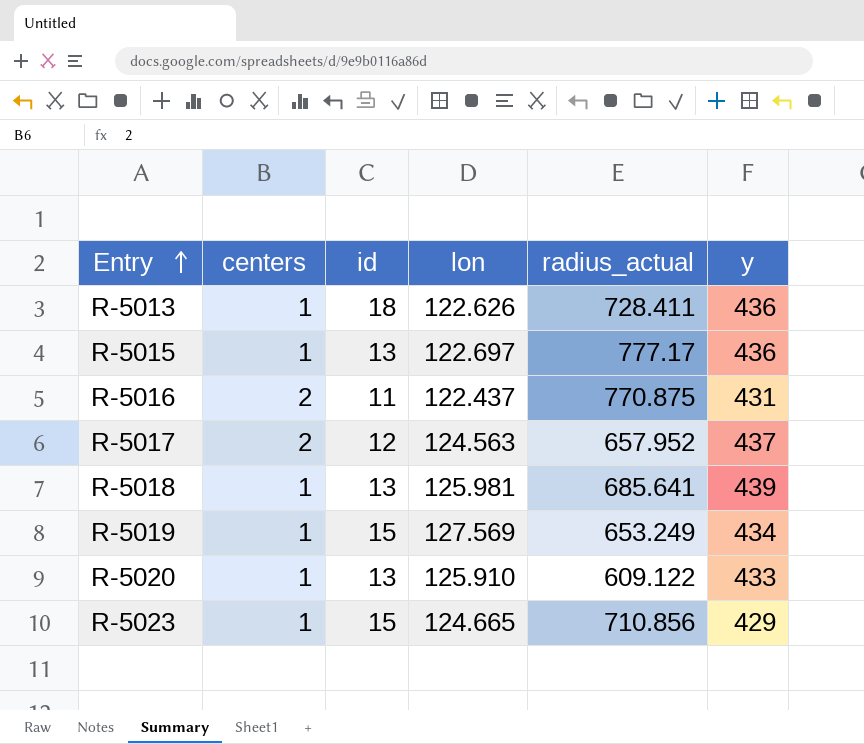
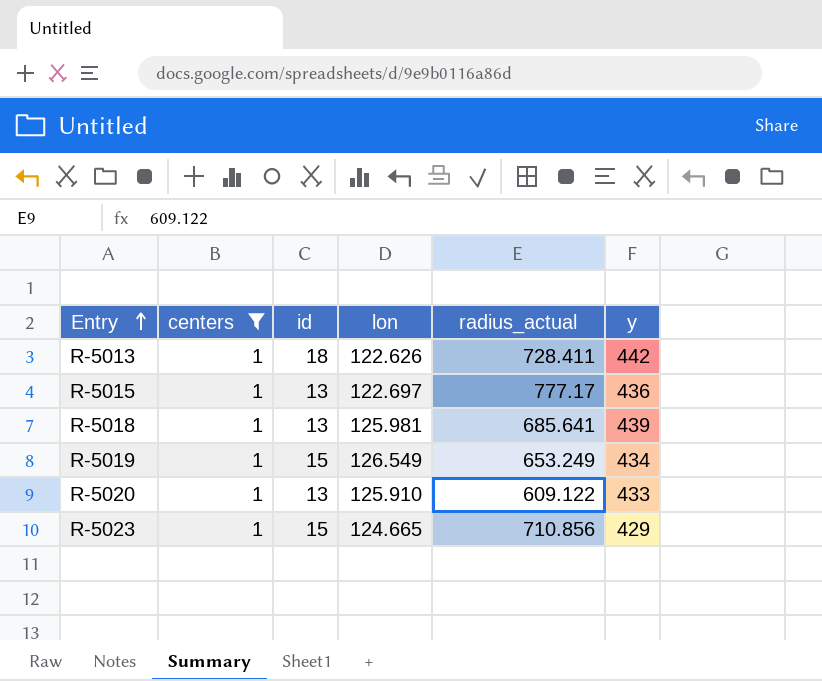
filter: none -> centers = 1
R-5013 | y: 436 -> 442
R-5019 | lon: 127.569 -> 126.549

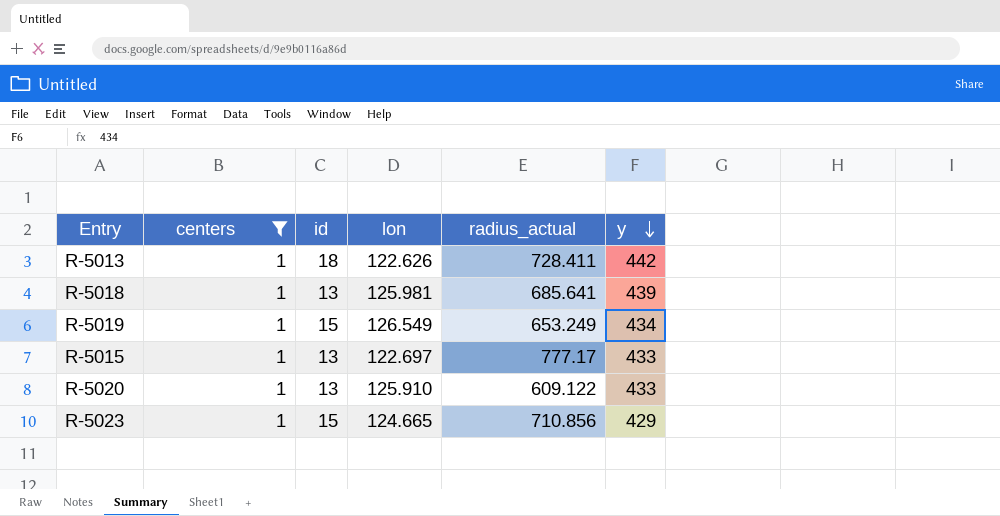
row order: Entry ascending -> y descending
R-5015 | y: 436 -> 433

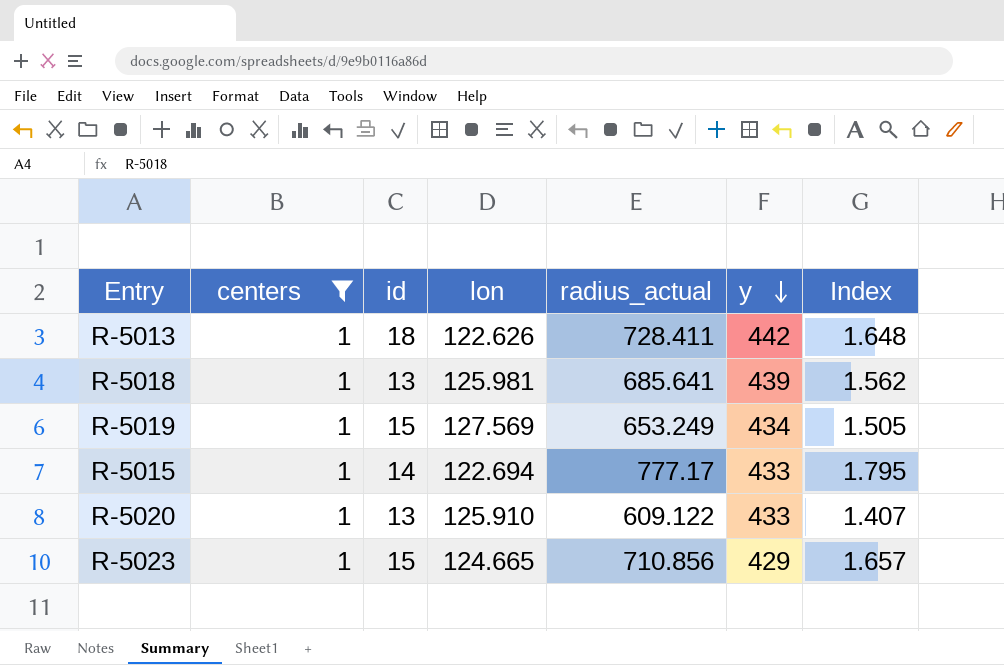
column Index | formula: none -> [radius_actual] / [y]
R-5019 | lon: 126.549 -> 127.569
R-5015 | id: 13 -> 14
R-5015 | lon: 122.697 -> 122.694

